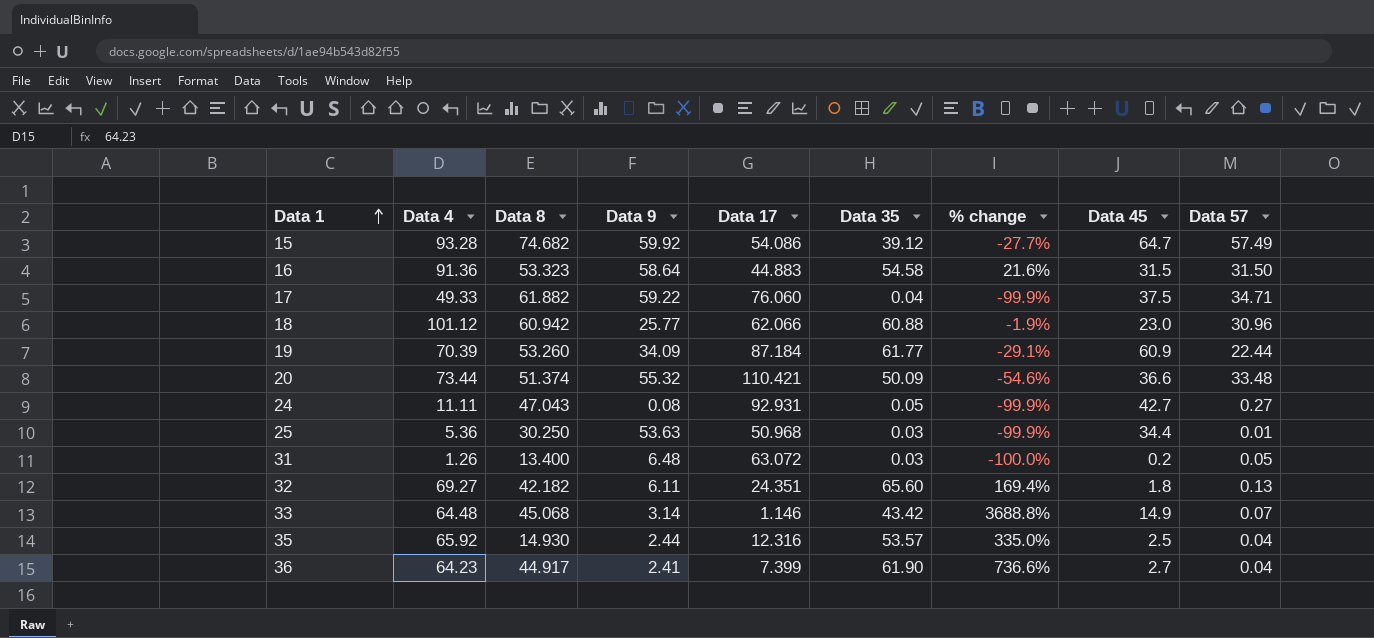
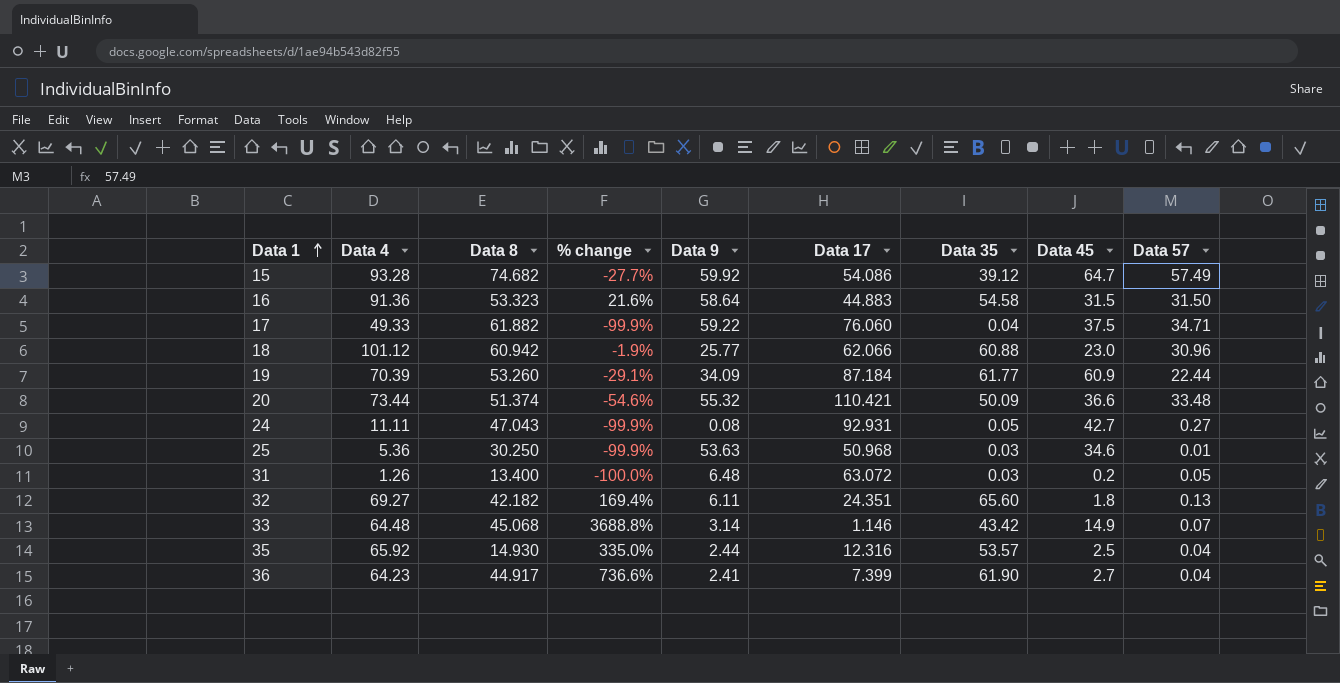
column % change | position: 7 -> 4
25 | Data 45: 34.4 -> 34.6

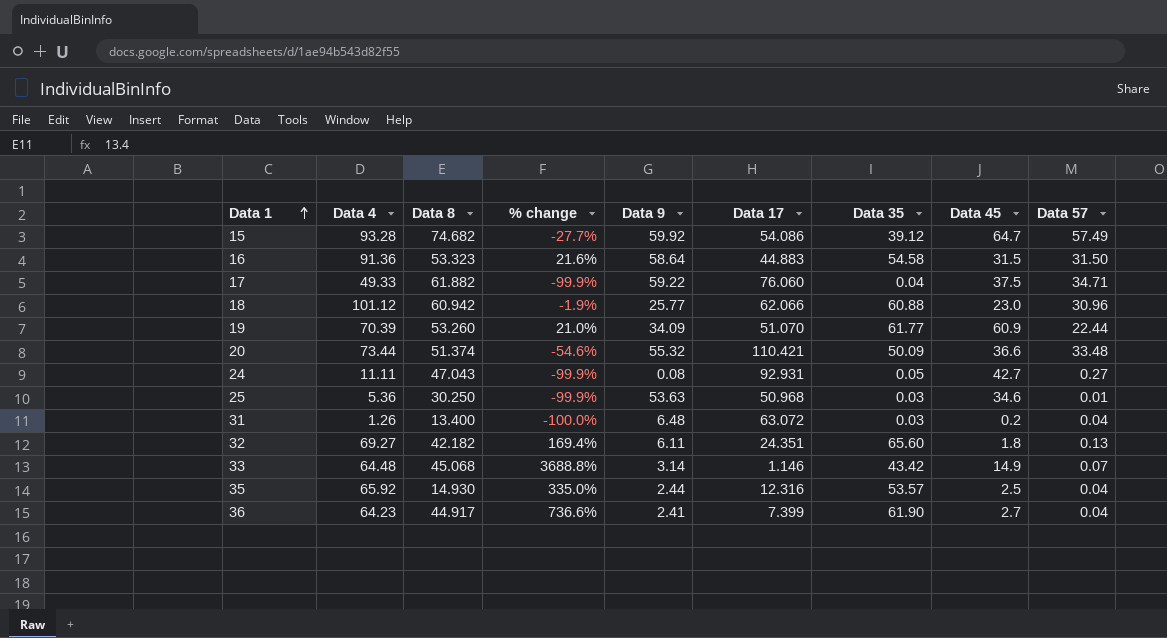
19 | % change: -29.1% -> 21.0%
19 | Data 17: 87.184 -> 51.070
31 | Data 57: 0.05 -> 0.04

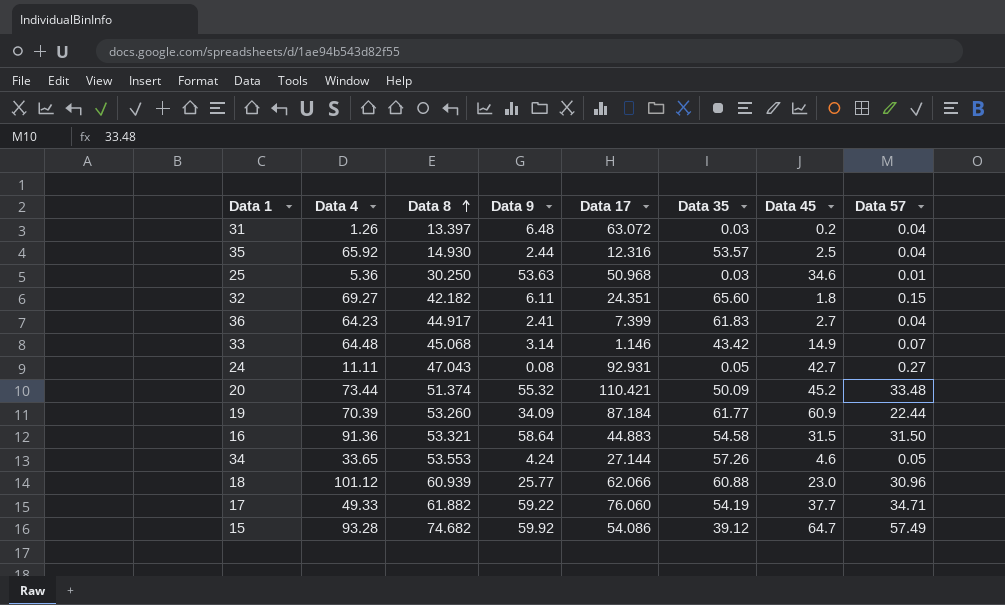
row order: Data 1 ascending -> Data 8 ascending
column % change | formula: ([Data 35] - [Data 17]) / [Data 17] -> none
31 | Data 8: 13.400 -> 13.397
32 | Data 57: 0.13 -> 0.15
36 | Data 35: 61.90 -> 61.83
20 | Data 45: 36.6 -> 45.2
19 | Data 17: 51.070 -> 87.184
16 | Data 8: 53.323 -> 53.321
row 34: none -> 33.65 | 53.553 | 4.24 | 27.144 | 57.26 | 4.6 | 0.05
18 | Data 8: 60.942 -> 60.939
17 | Data 35: 0.04 -> 54.19
17 | Data 45: 37.5 -> 37.7

